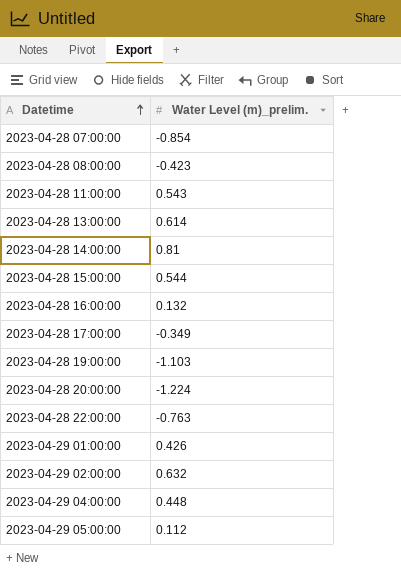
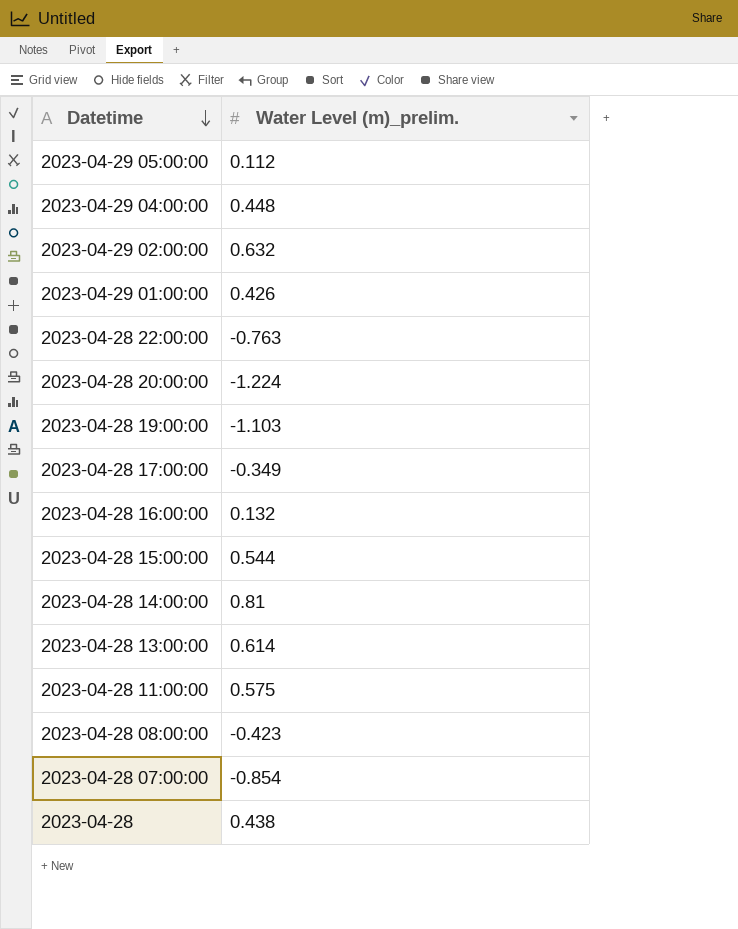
row order: Datetime ascending -> Datetime descending
2023-04-28 11:00:00 | Water Level (m)_prelim.: 0.543 -> 0.575
row 2023-04-28: none -> 0.438

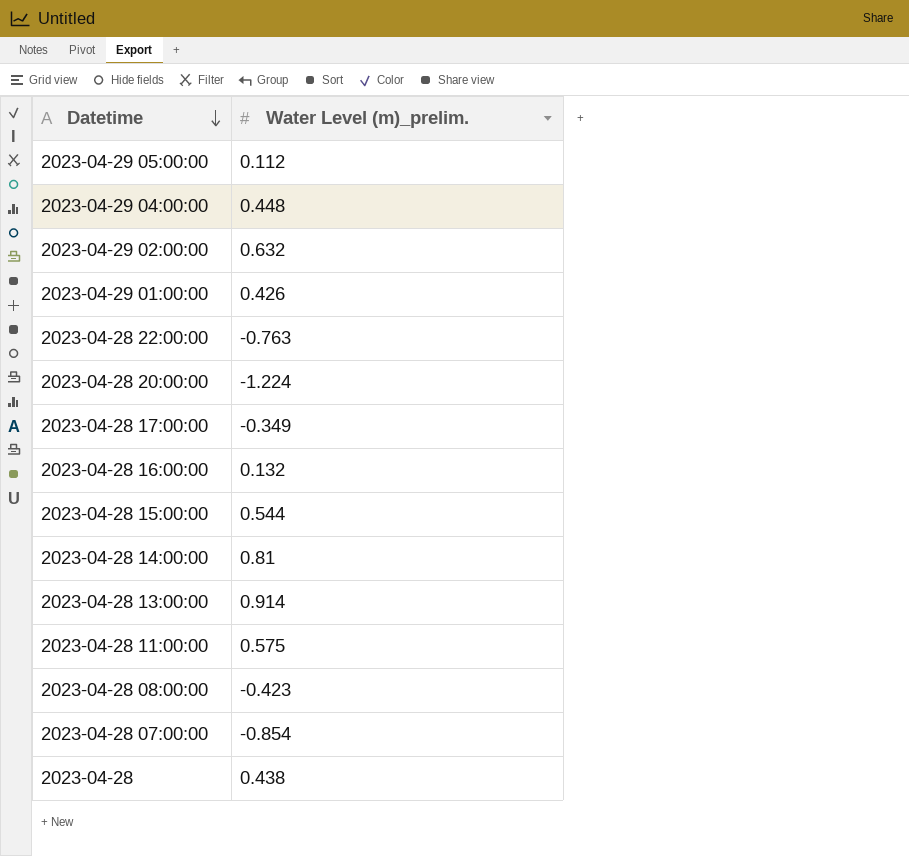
row 2023-04-28 19:00:00: -1.103 -> none
2023-04-28 13:00:00 | Water Level (m)_prelim.: 0.614 -> 0.914

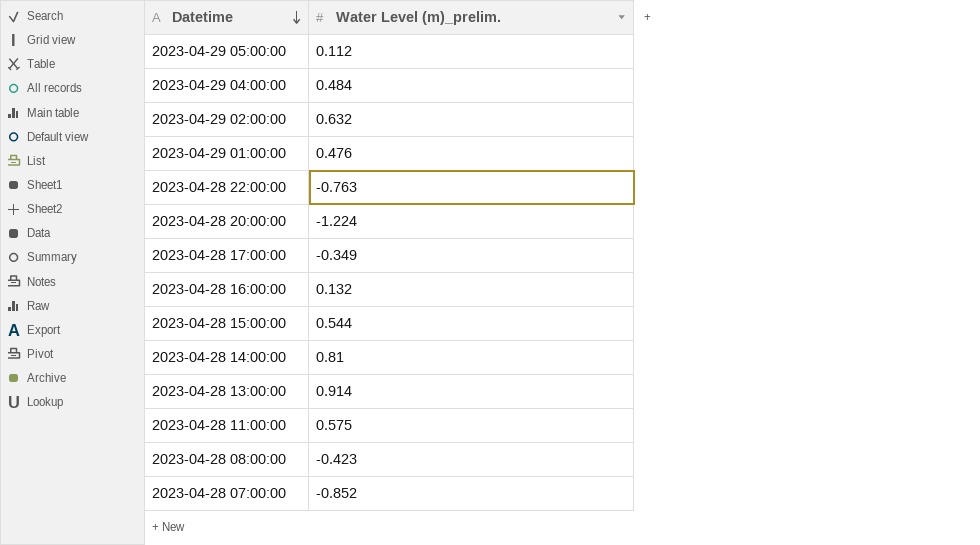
row 2023-04-28: 0.438 -> none
2023-04-29 04:00:00 | Water Level (m)_prelim.: 0.448 -> 0.484
2023-04-29 01:00:00 | Water Level (m)_prelim.: 0.426 -> 0.476
2023-04-28 07:00:00 | Water Level (m)_prelim.: -0.854 -> -0.852

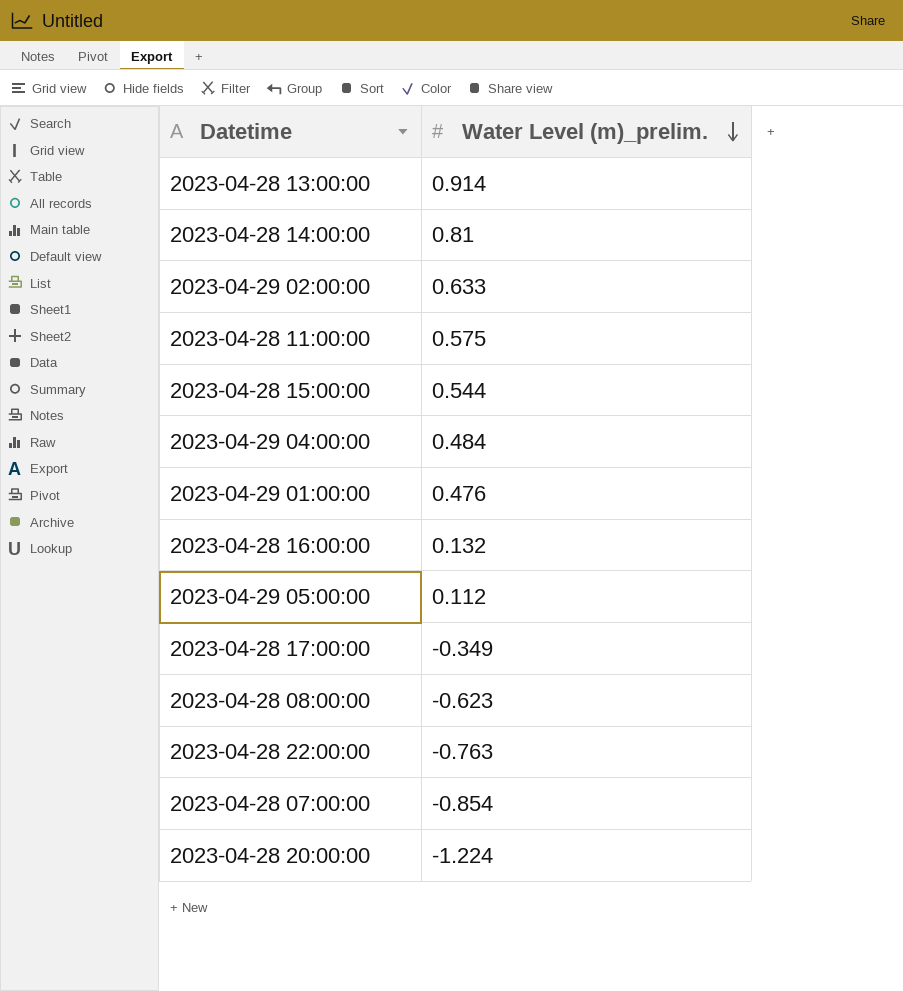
row order: Datetime descending -> Water Level (m)_prelim. descending
2023-04-29 02:00:00 | Water Level (m)_prelim.: 0.632 -> 0.633
2023-04-28 08:00:00 | Water Level (m)_prelim.: -0.423 -> -0.623
2023-04-28 07:00:00 | Water Level (m)_prelim.: -0.852 -> -0.854

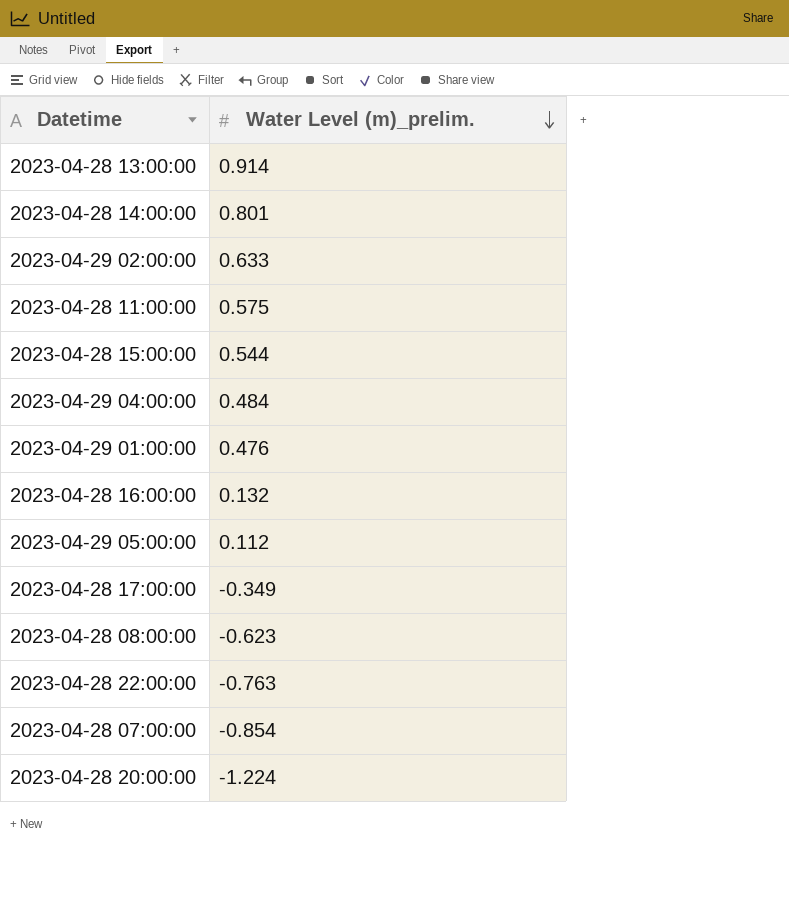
2023-04-28 14:00:00 | Water Level (m)_prelim.: 0.81 -> 0.801

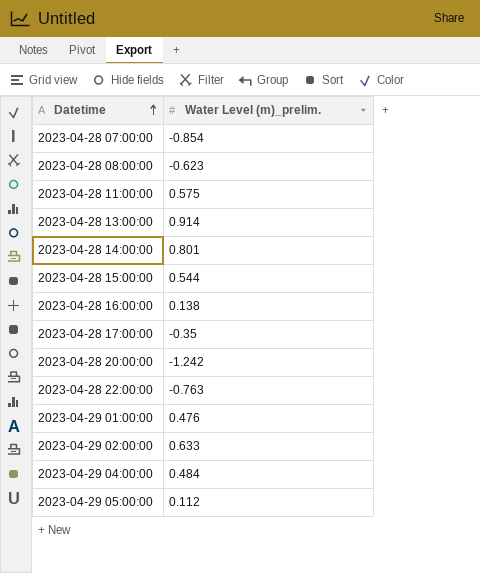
row order: Water Level (m)_prelim. descending -> Datetime ascending
2023-04-28 16:00:00 | Water Level (m)_prelim.: 0.132 -> 0.138
2023-04-28 17:00:00 | Water Level (m)_prelim.: -0.349 -> -0.35
2023-04-28 20:00:00 | Water Level (m)_prelim.: -1.224 -> -1.242

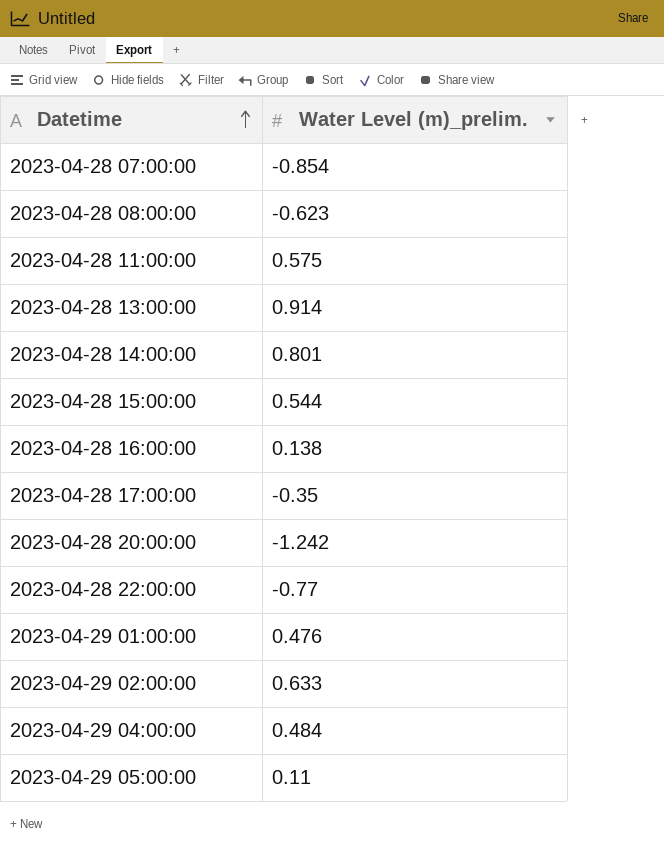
2023-04-28 22:00:00 | Water Level (m)_prelim.: -0.763 -> -0.77
2023-04-29 05:00:00 | Water Level (m)_prelim.: 0.112 -> 0.11

